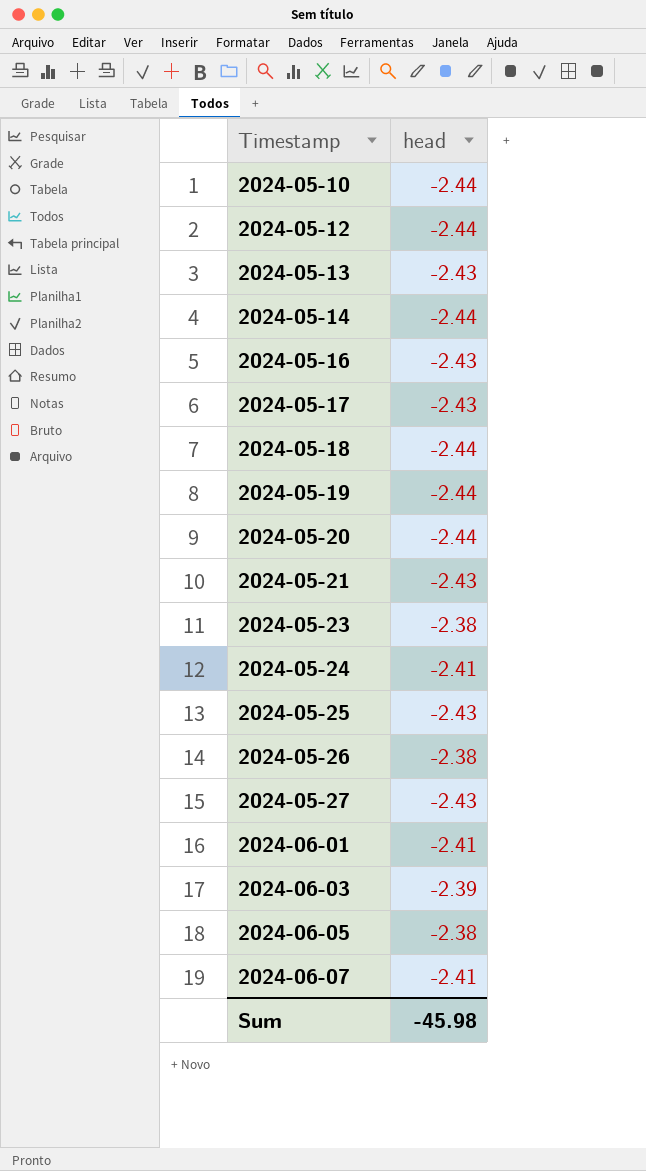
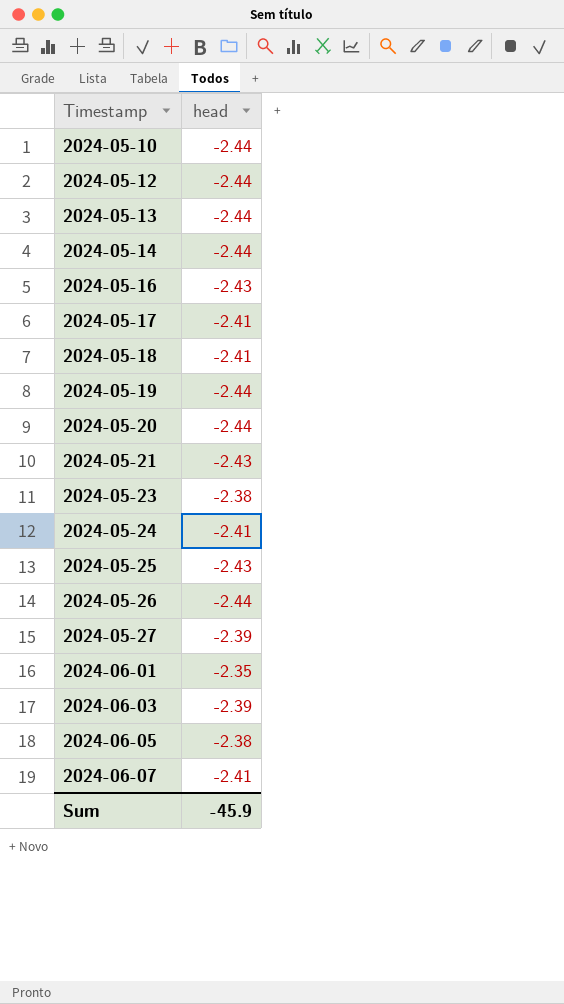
2024-05-13 | head: -2.43 -> -2.44
2024-05-17 | head: -2.43 -> -2.41
2024-05-18 | head: -2.44 -> -2.41
2024-05-26 | head: -2.38 -> -2.44
2024-05-27 | head: -2.43 -> -2.39
2024-06-01 | head: -2.41 -> -2.35
Sum | head: -45.98 -> -45.9

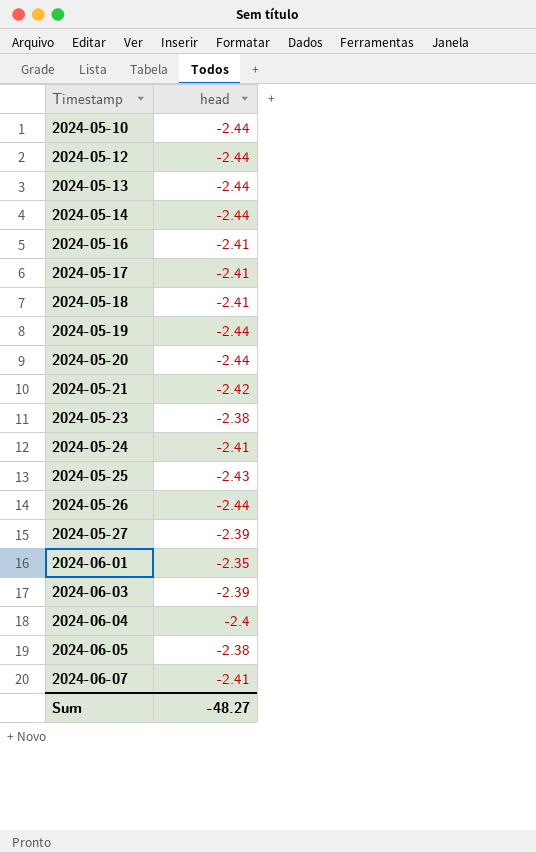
2024-05-16 | head: -2.43 -> -2.41
2024-05-21 | head: -2.43 -> -2.42
row 2024-06-04: none -> -2.4
Sum | head: -45.9 -> -48.27

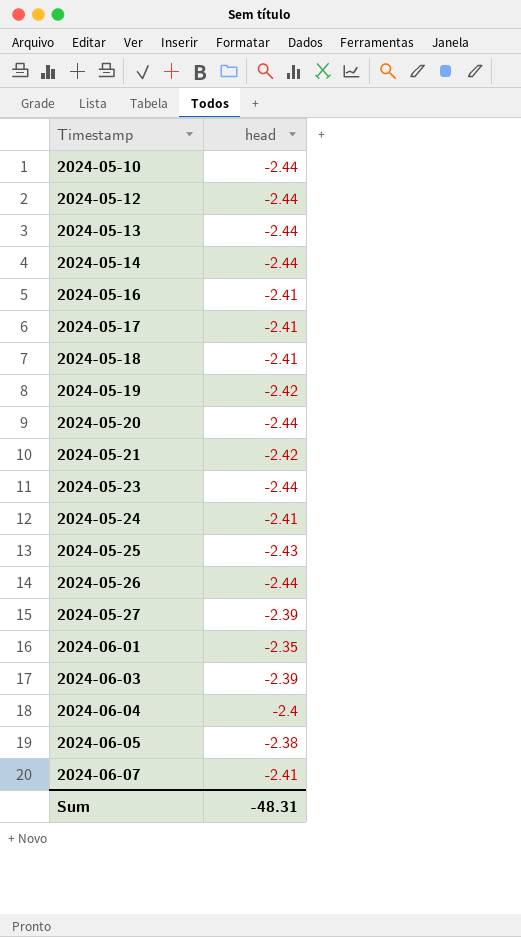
2024-05-19 | head: -2.44 -> -2.42
2024-05-23 | head: -2.38 -> -2.44
Sum | head: -48.27 -> -48.31

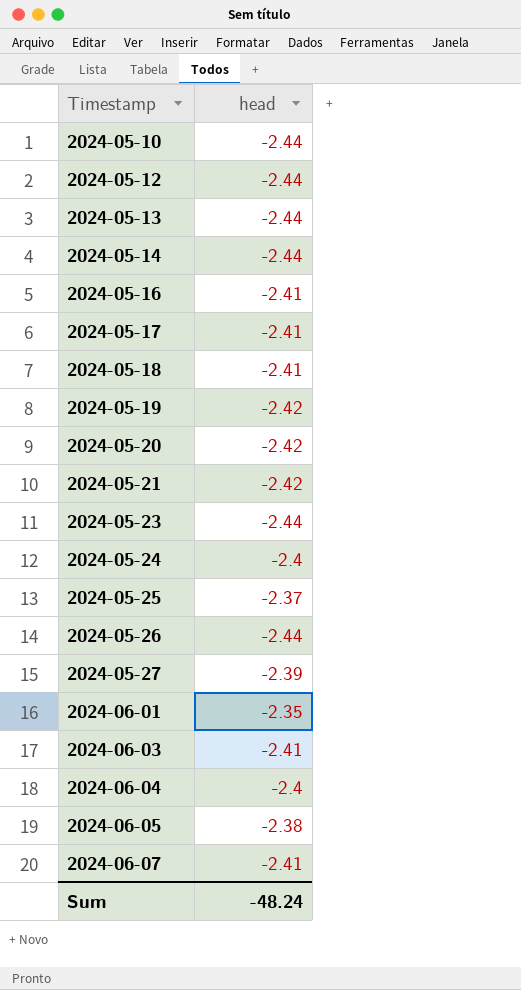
2024-05-20 | head: -2.44 -> -2.42
2024-05-24 | head: -2.41 -> -2.4
2024-05-25 | head: -2.43 -> -2.37
2024-06-03 | head: -2.39 -> -2.41
Sum | head: -48.31 -> -48.24

